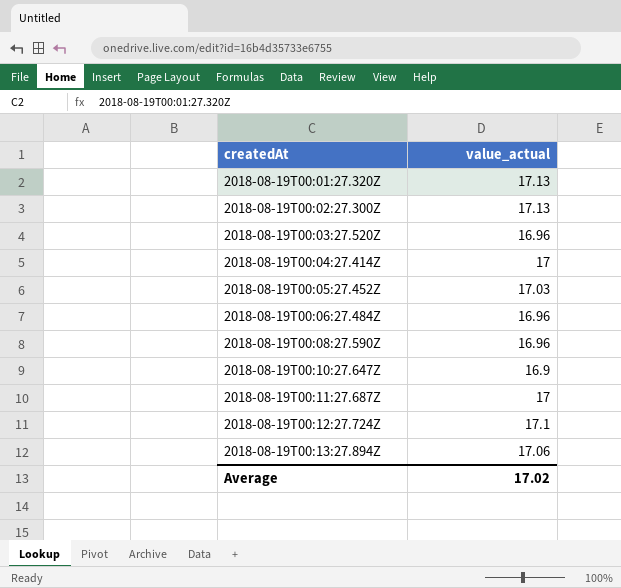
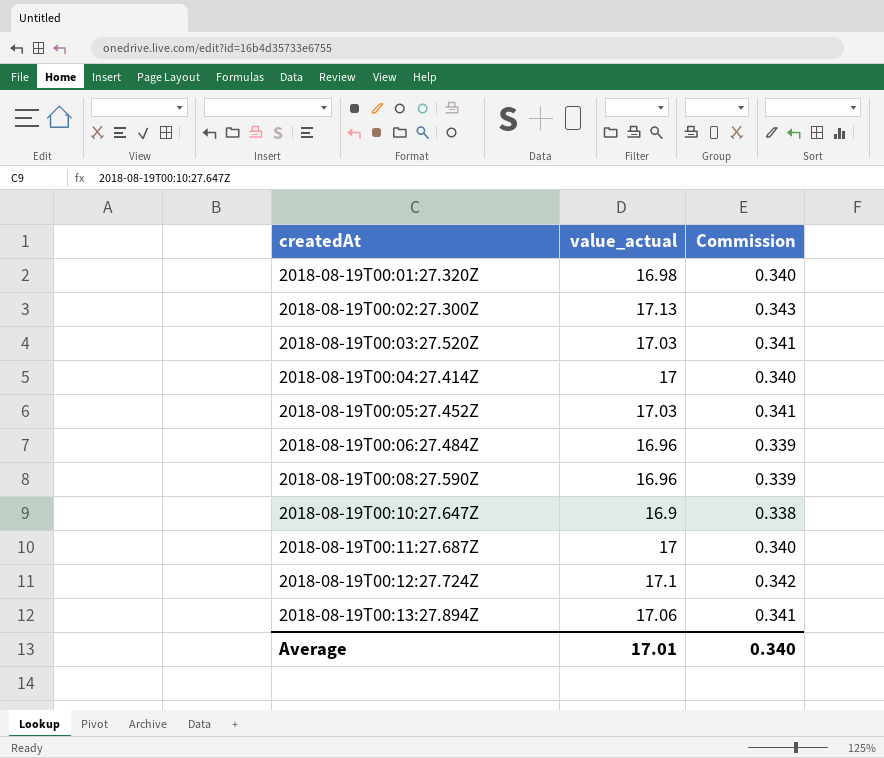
column Commission | formula: none -> [value_actual] * 0.02
2018-08-19T00:01:27.320Z | value_actual: 17.13 -> 16.98
2018-08-19T00:03:27.520Z | value_actual: 16.96 -> 17.03
Average | value_actual: 17.02 -> 17.01

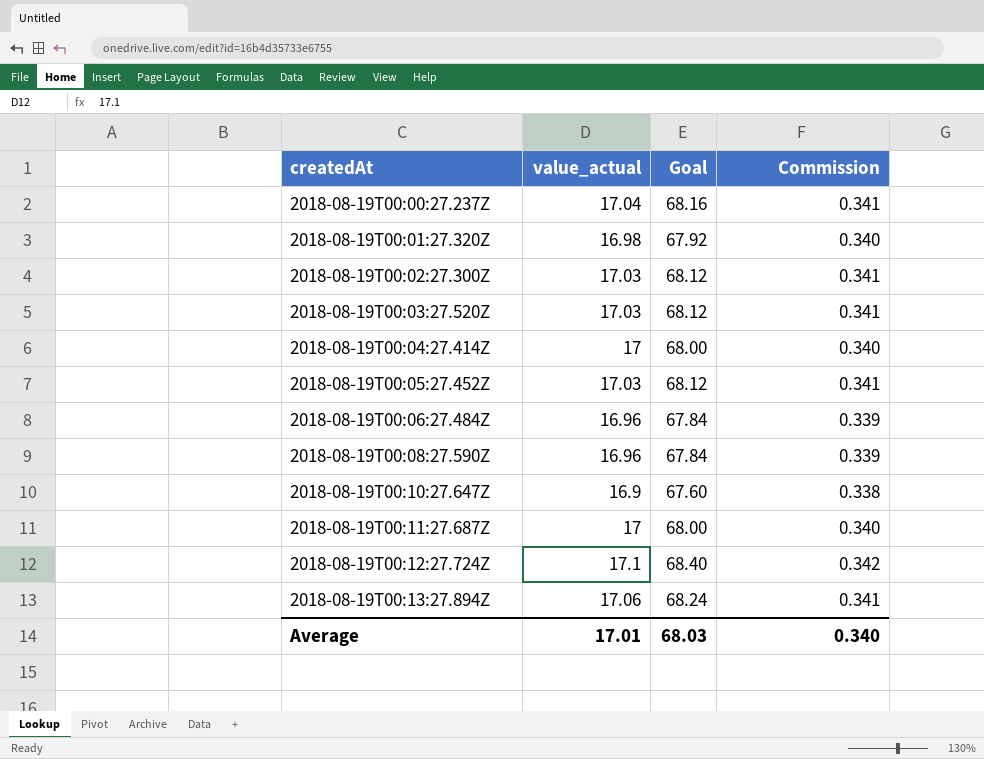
column Goal | formula: none -> [value_actual] * 4
row 2018-08-19T00:00:27.237Z: none -> 17.04 | 68.16 | 0.341
2018-08-19T00:02:27.300Z | value_actual: 17.13 -> 17.03
2018-08-19T00:02:27.300Z | Commission: 0.343 -> 0.341

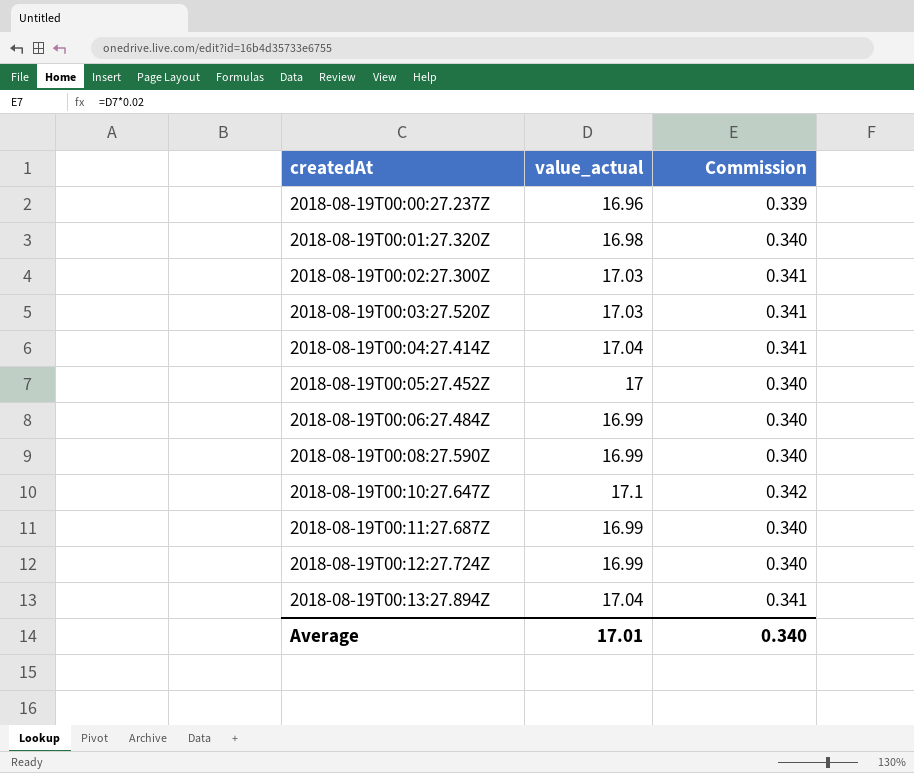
column Goal | formula: [value_actual] * 4 -> none
2018-08-19T00:00:27.237Z | value_actual: 17.04 -> 16.96
2018-08-19T00:00:27.237Z | Commission: 0.341 -> 0.339
2018-08-19T00:04:27.414Z | value_actual: 17 -> 17.04
2018-08-19T00:04:27.414Z | Commission: 0.340 -> 0.341
2018-08-19T00:05:27.452Z | value_actual: 17.03 -> 17
2018-08-19T00:05:27.452Z | Commission: 0.341 -> 0.340
2018-08-19T00:06:27.484Z | value_actual: 16.96 -> 16.99
2018-08-19T00:06:27.484Z | Commission: 0.339 -> 0.340
2018-08-19T00:08:27.590Z | value_actual: 16.96 -> 16.99
2018-08-19T00:08:27.590Z | Commission: 0.339 -> 0.340
2018-08-19T00:10:27.647Z | value_actual: 16.9 -> 17.1
2018-08-19T00:10:27.647Z | Commission: 0.338 -> 0.342
2018-08-19T00:11:27.687Z | value_actual: 17 -> 16.99
2018-08-19T00:12:27.724Z | value_actual: 17.1 -> 16.99
2018-08-19T00:12:27.724Z | Commission: 0.342 -> 0.340
2018-08-19T00:13:27.894Z | value_actual: 17.06 -> 17.04

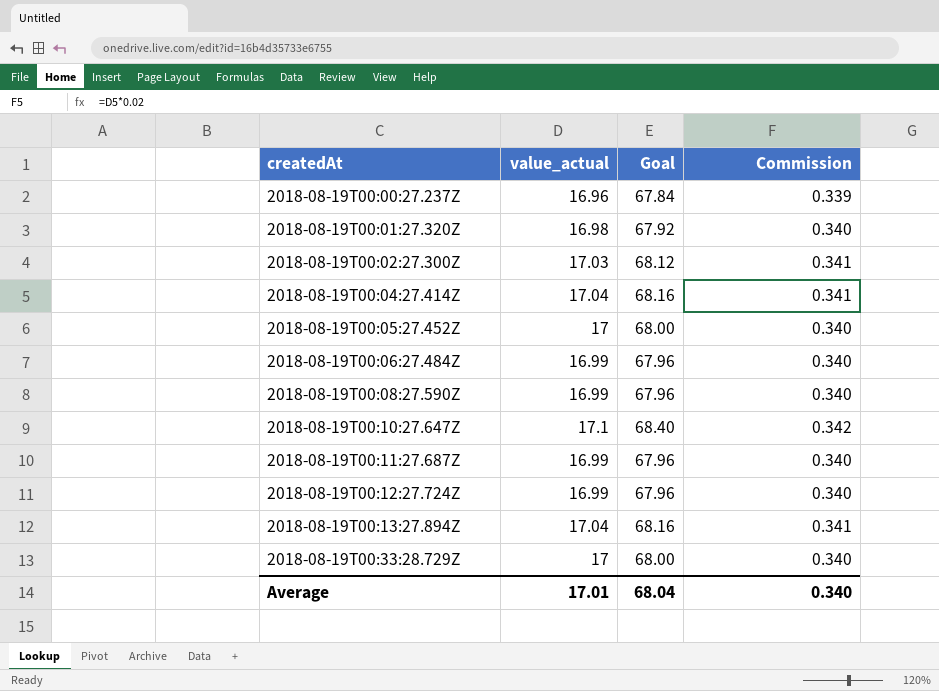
column Goal | formula: none -> [value_actual] * 4
row 2018-08-19T00:03:27.520Z: 17.03 | 0.341 -> none
row 2018-08-19T00:33:28.729Z: none -> 17 | 68.00 | 0.340

